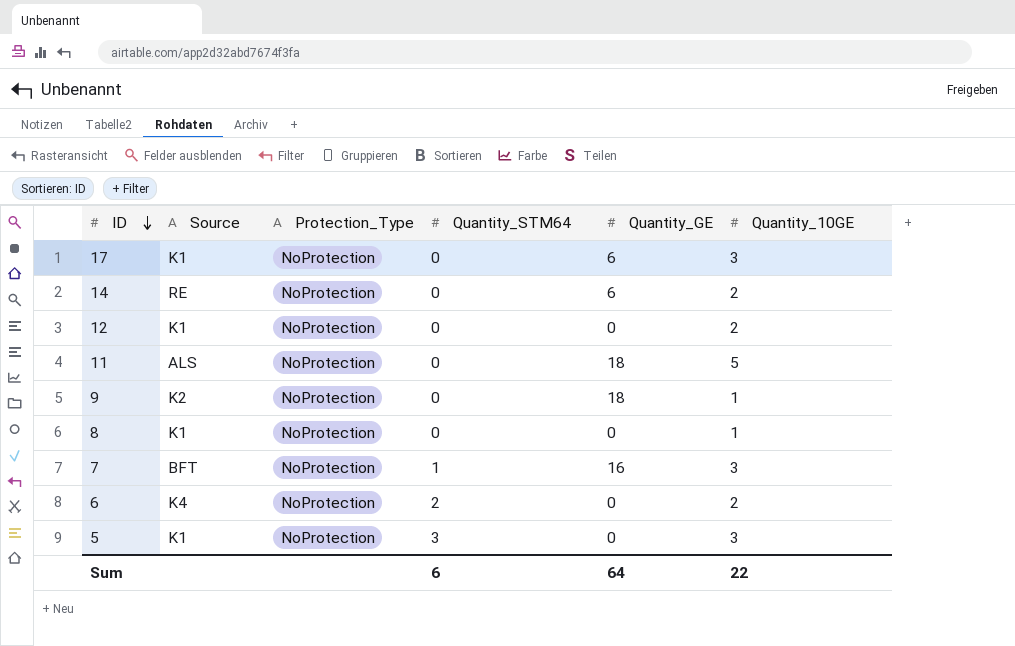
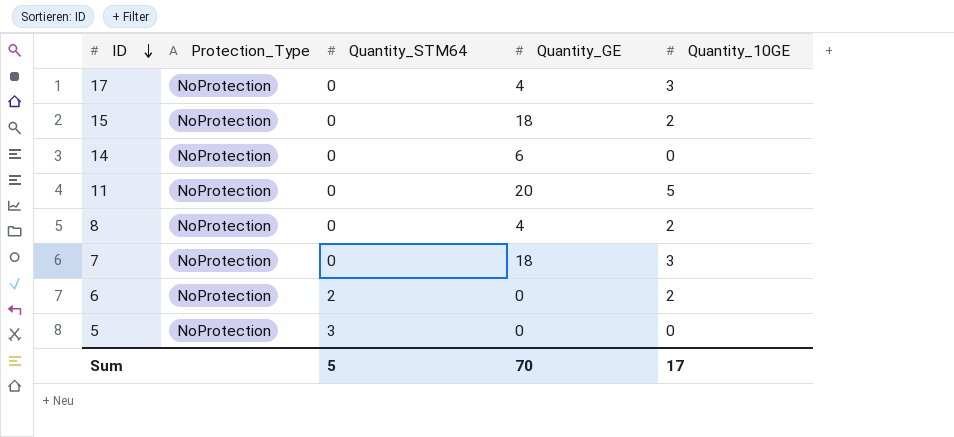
column Source | position: 2 -> none
row 12: K1 | NoProtection | 0 | 0 | 2 -> none
row 9: K2 | NoProtection | 0 | 18 | 1 -> none
17 | Quantity_GE: 6 -> 4
row 15: none -> NoProtection | 0 | 18 | 2
14 | Quantity_10GE: 2 -> 0
11 | Quantity_GE: 18 -> 20
8 | Quantity_GE: 0 -> 4
8 | Quantity_10GE: 1 -> 2
7 | Quantity_STM64: 1 -> 0
7 | Quantity_GE: 16 -> 18
5 | Quantity_10GE: 3 -> 0
Sum | Quantity_STM64: 6 -> 5
Sum | Quantity_GE: 64 -> 70
Sum | Quantity_10GE: 22 -> 17

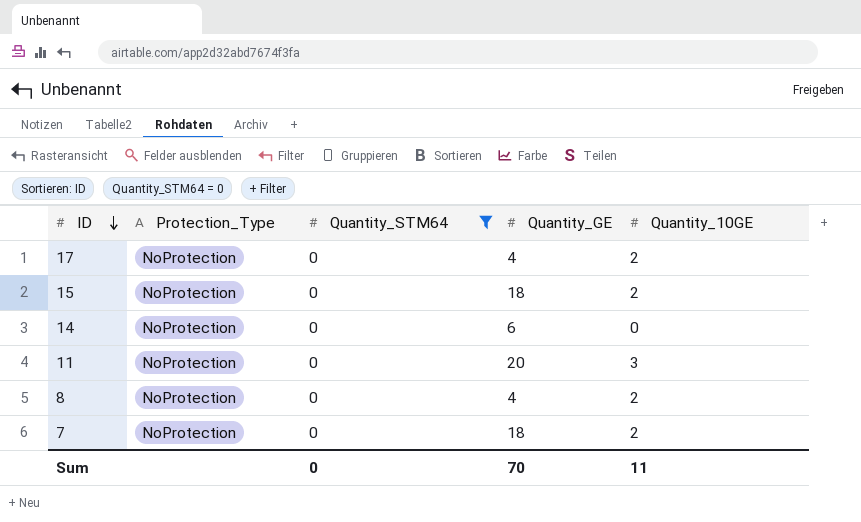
filter: none -> Quantity_STM64 = 0
17 | Quantity_10GE: 3 -> 2
11 | Quantity_10GE: 5 -> 3
7 | Quantity_10GE: 3 -> 2
Sum | Quantity_STM64: 5 -> 0
Sum | Quantity_10GE: 17 -> 11

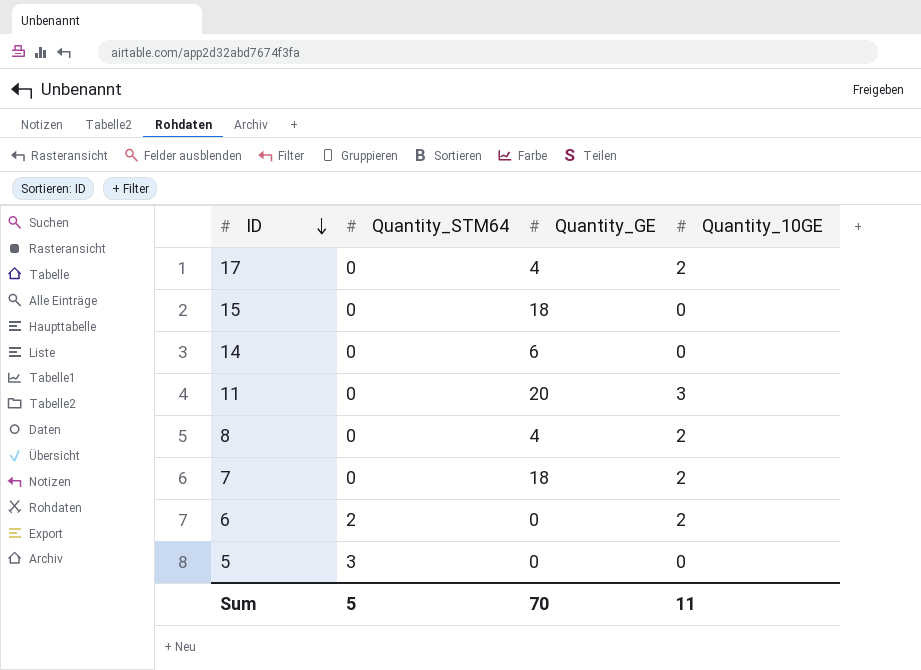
filter: Quantity_STM64 = 0 -> none
column Protection_Type | position: 2 -> none
15 | Quantity_10GE: 2 -> 0
Sum | Quantity_STM64: 0 -> 5

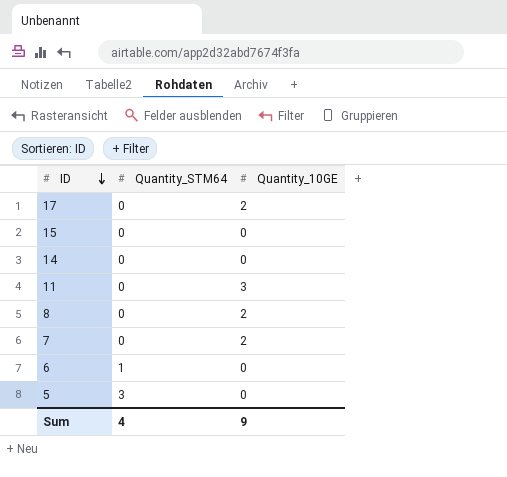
column Quantity_GE | position: 3 -> none
6 | Quantity_STM64: 2 -> 1
6 | Quantity_10GE: 2 -> 0
Sum | Quantity_STM64: 5 -> 4
Sum | Quantity_10GE: 11 -> 9

